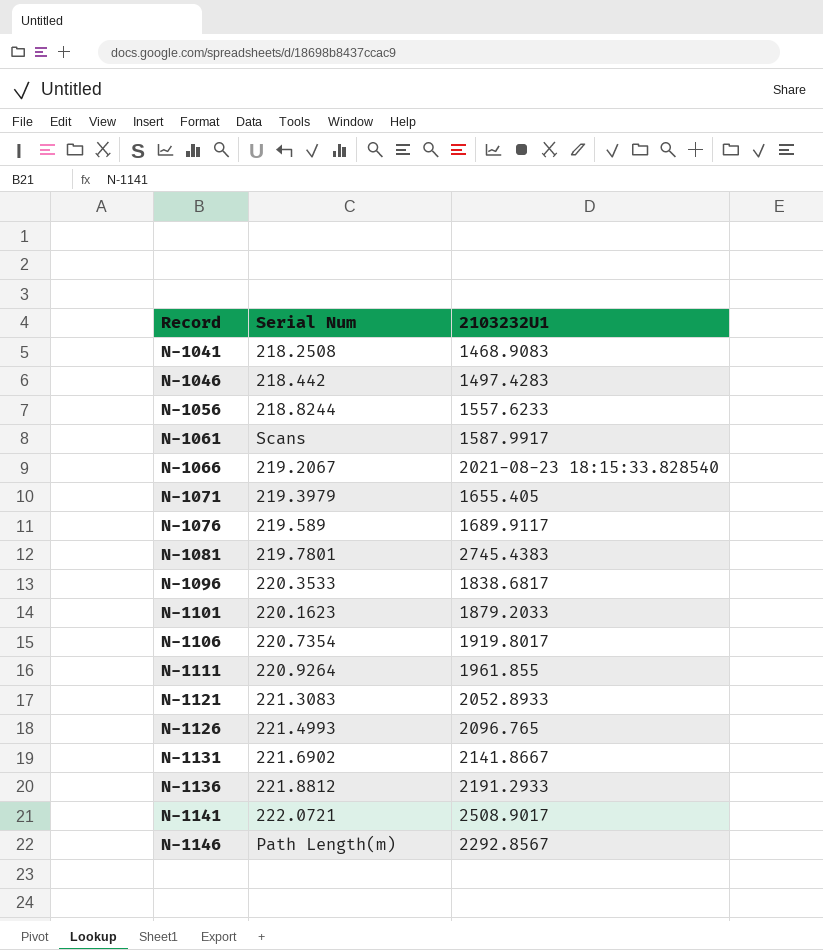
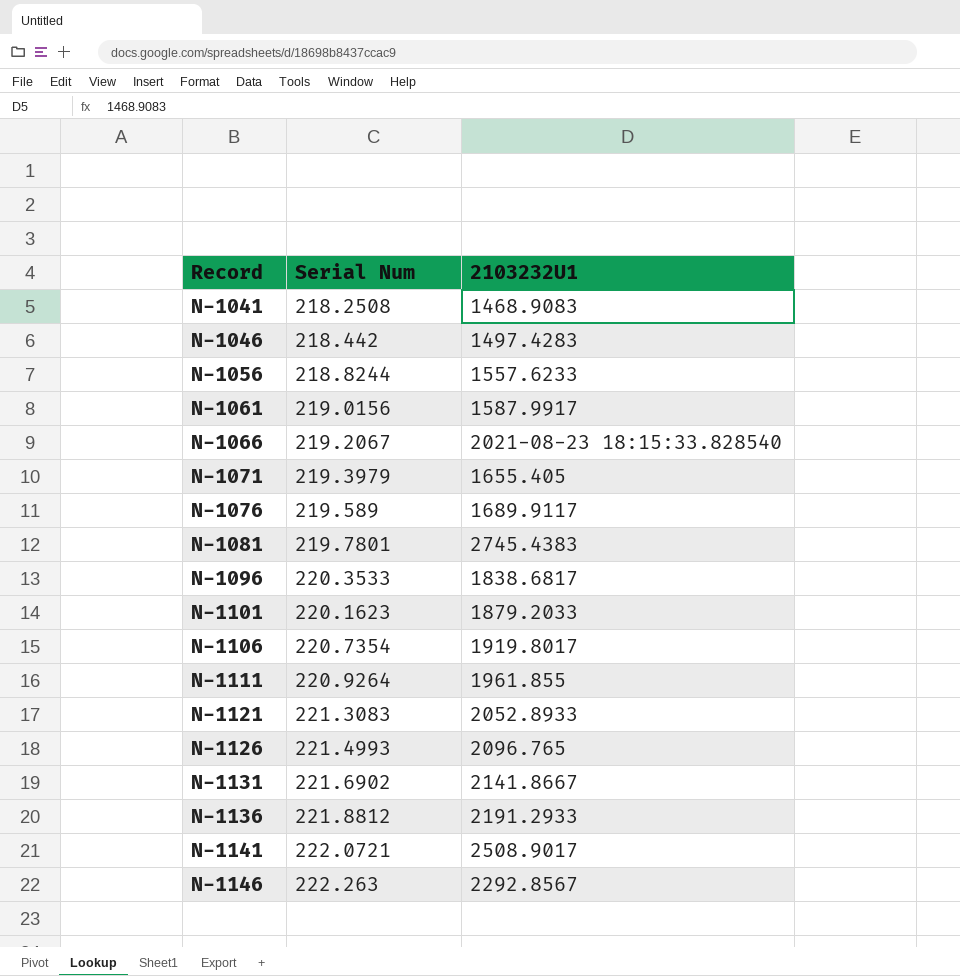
N-1061 | Serial Num: Scans -> 219.0156
N-1146 | Serial Num: Path Length(m) -> 222.263

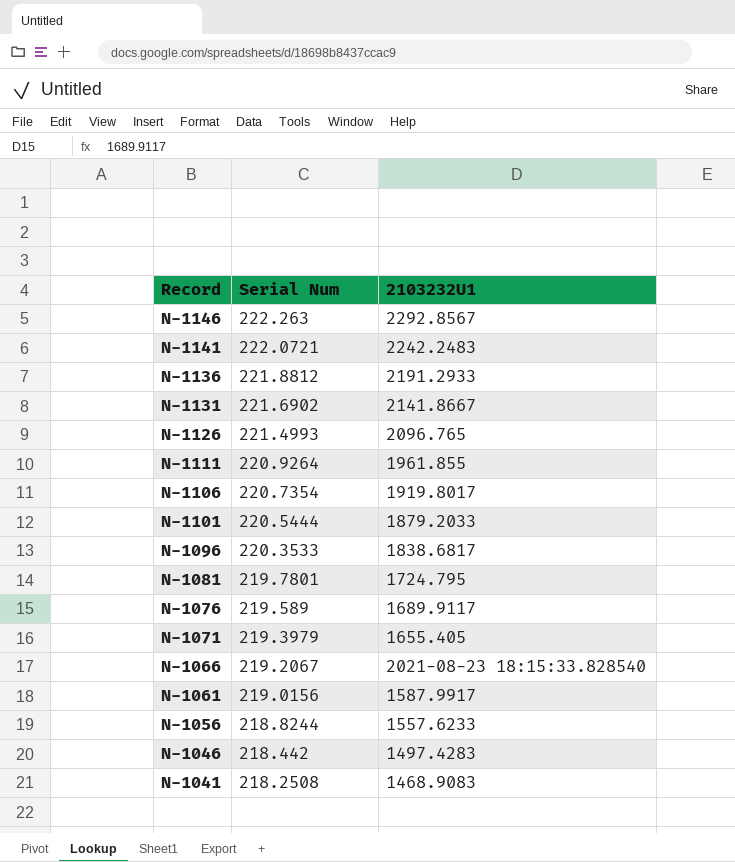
row order: Record ascending -> Record descending
row N-1121: 221.3083 | 2052.8933 -> none
N-1141 | 2103232U1: 2508.9017 -> 2242.2483
N-1101 | Serial Num: 220.1623 -> 220.5444
N-1081 | 2103232U1: 2745.4383 -> 1724.795

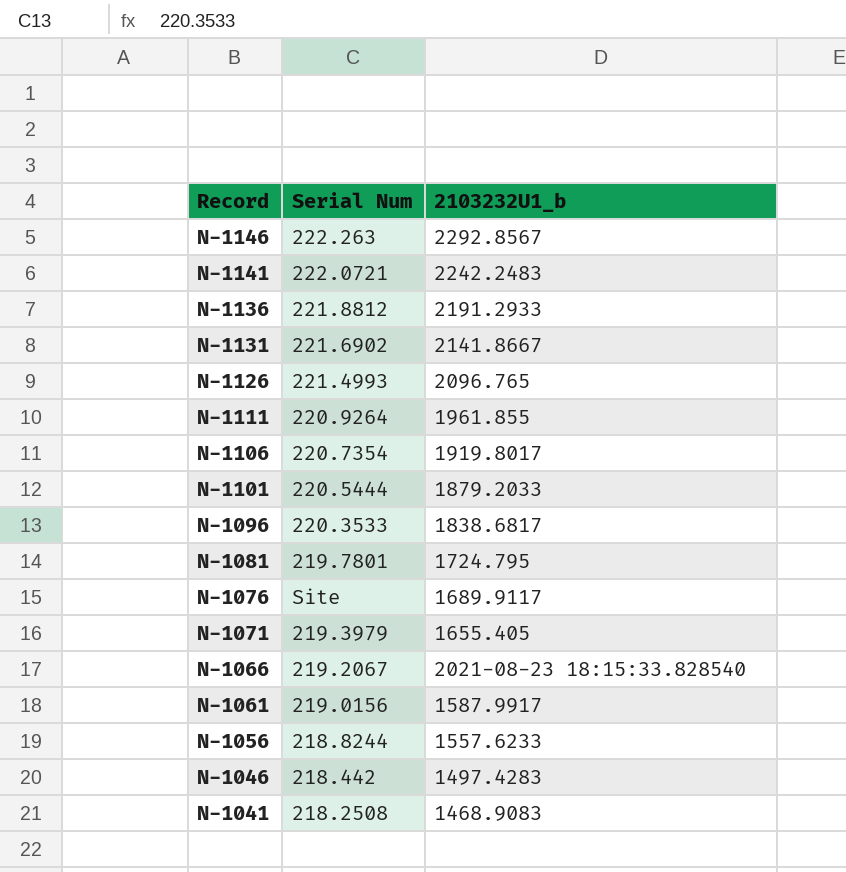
column name: 2103232U1 -> 2103232U1_b
N-1076 | Serial Num: 219.589 -> Site

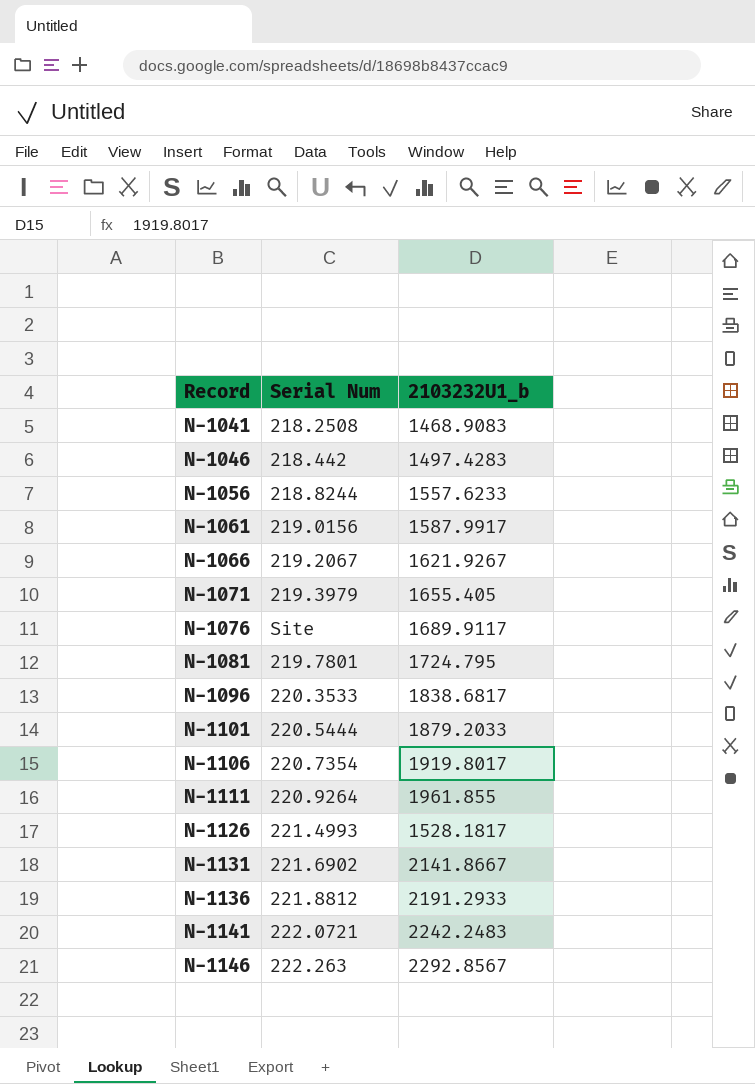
row order: Record descending -> Record ascending
N-1066 | 2103232U1_b: 2021-08-23 18:15:33.828540 -> 1621.9267
N-1126 | 2103232U1_b: 2096.765 -> 1528.1817

